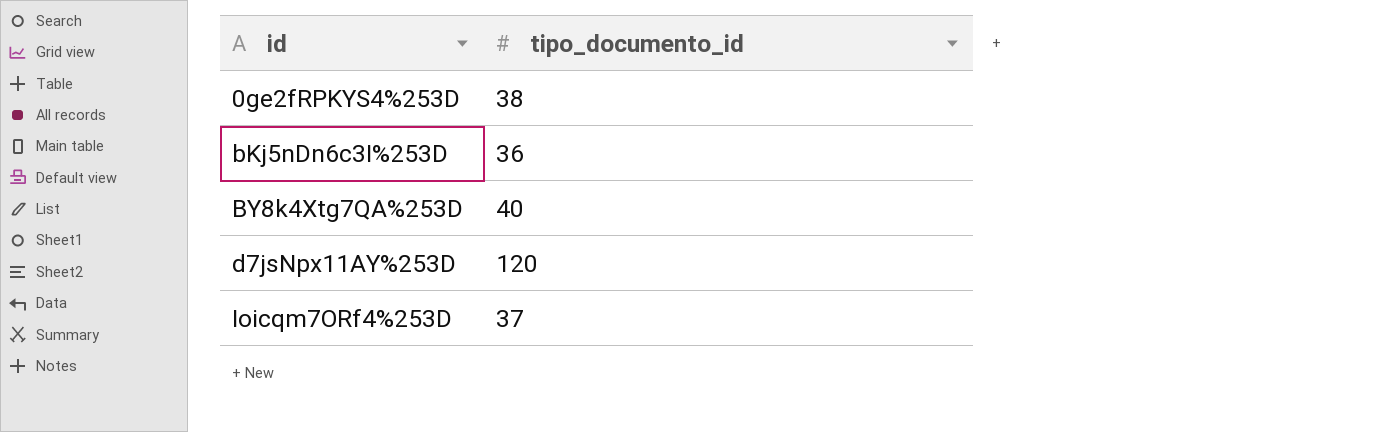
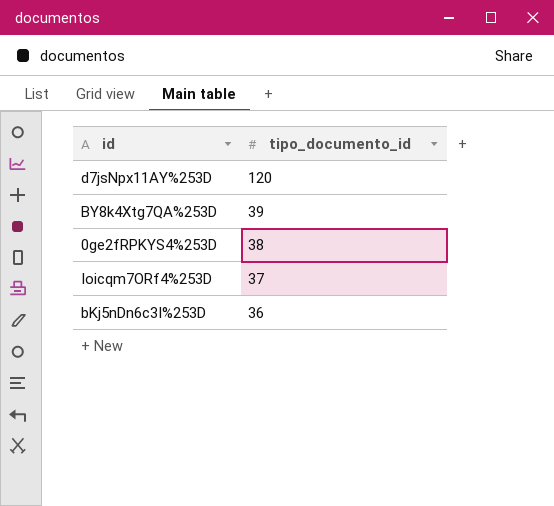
row order: id ascending -> tipo_documento_id descending
BY8k4Xtg7QA%253D | tipo_documento_id: 40 -> 39

